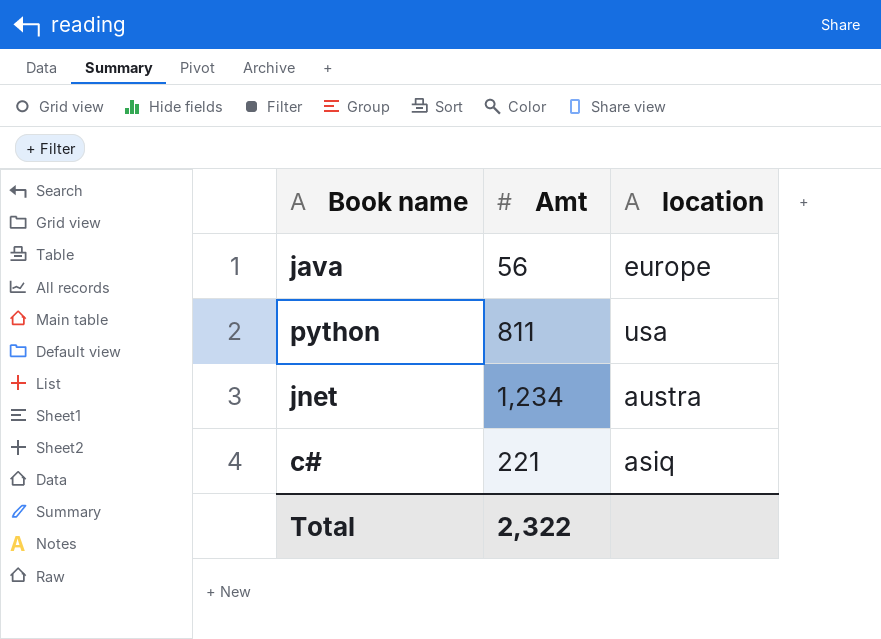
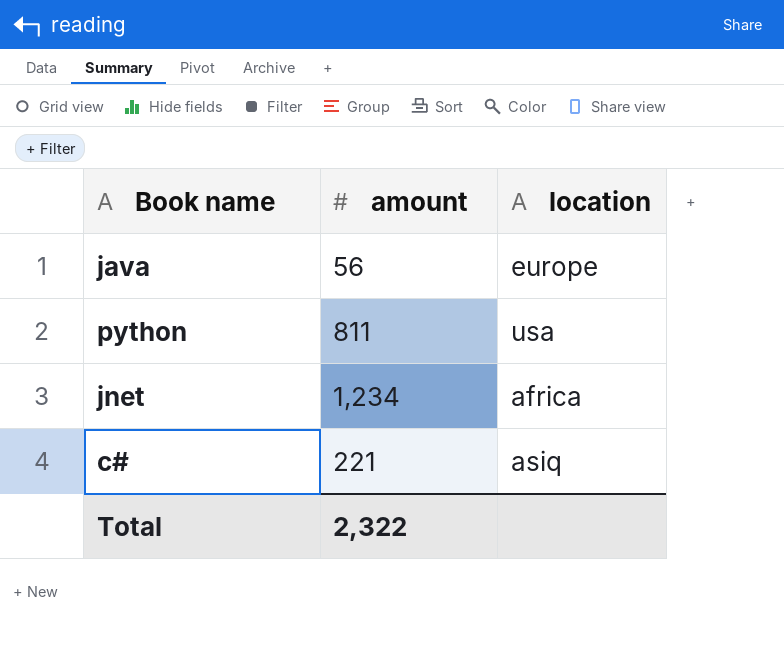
column name: Amt -> amount
jnet | location: austra -> africa

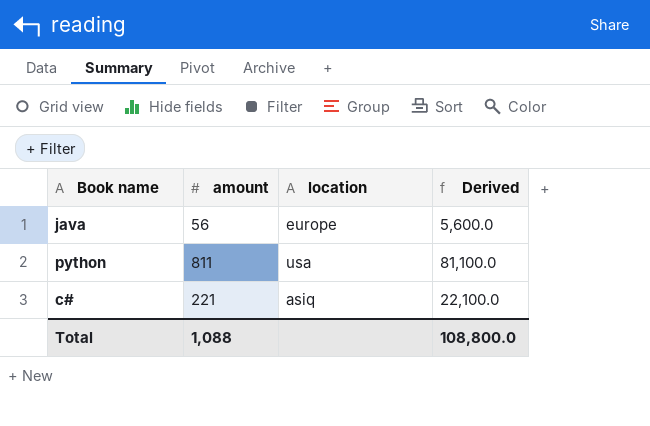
column Derived | formula: none -> [amount] * 100
row jnet: 1,234 | africa -> none
Total | amount: 2,322 -> 1,088

